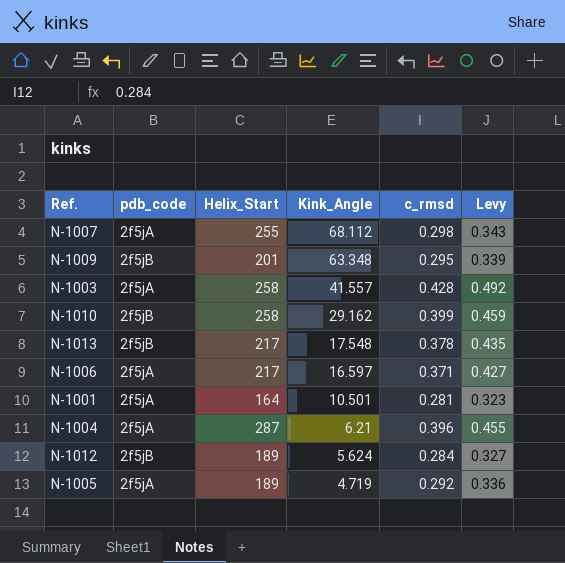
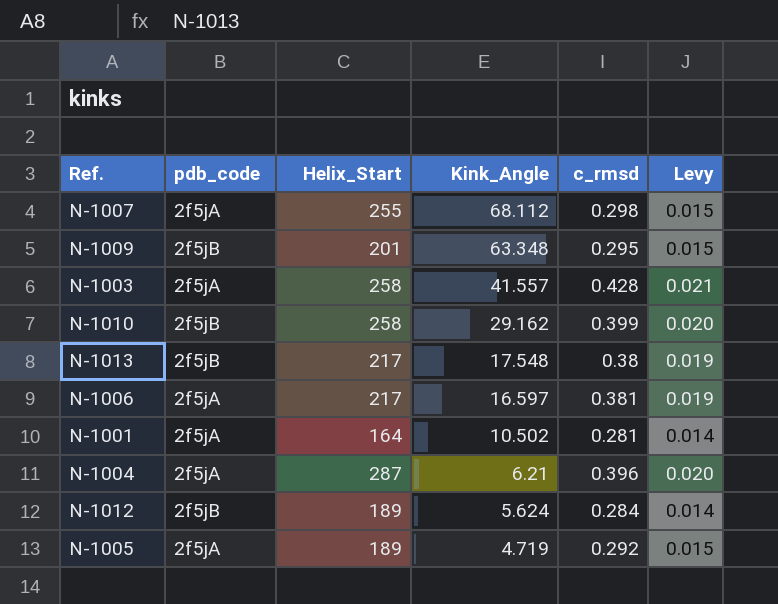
column Levy | formula: [c_rmsd] * 1.15 -> [c_rmsd] * 0.05
N-1013 | c_rmsd: 0.378 -> 0.38
N-1006 | c_rmsd: 0.371 -> 0.381
N-1001 | Kink_Angle: 10.501 -> 10.502

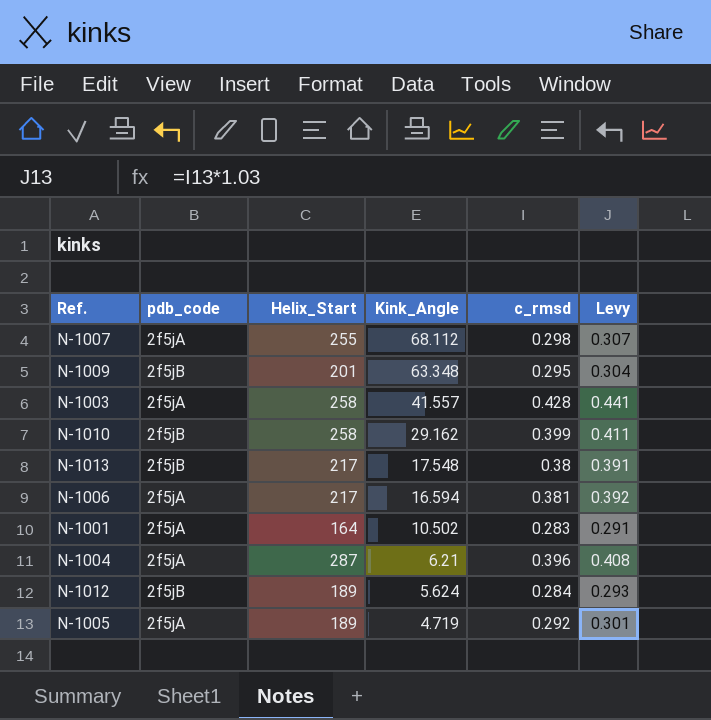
column Levy | formula: [c_rmsd] * 0.05 -> [c_rmsd] * 1.03
N-1006 | Kink_Angle: 16.597 -> 16.594
N-1001 | c_rmsd: 0.281 -> 0.283

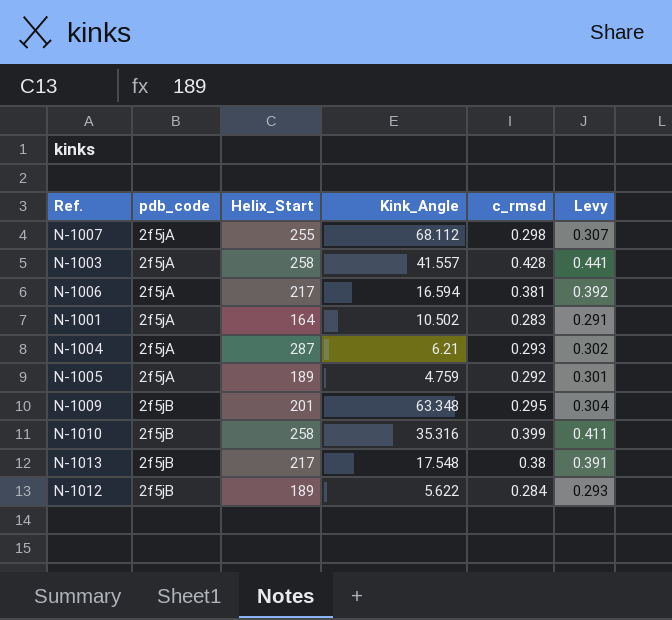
row order: Kink_Angle descending -> pdb_code ascending
N-1004 | c_rmsd: 0.396 -> 0.293
N-1004 | Levy: 0.408 -> 0.302
N-1005 | Kink_Angle: 4.719 -> 4.759
N-1010 | Kink_Angle: 29.162 -> 35.316
N-1012 | Kink_Angle: 5.624 -> 5.622

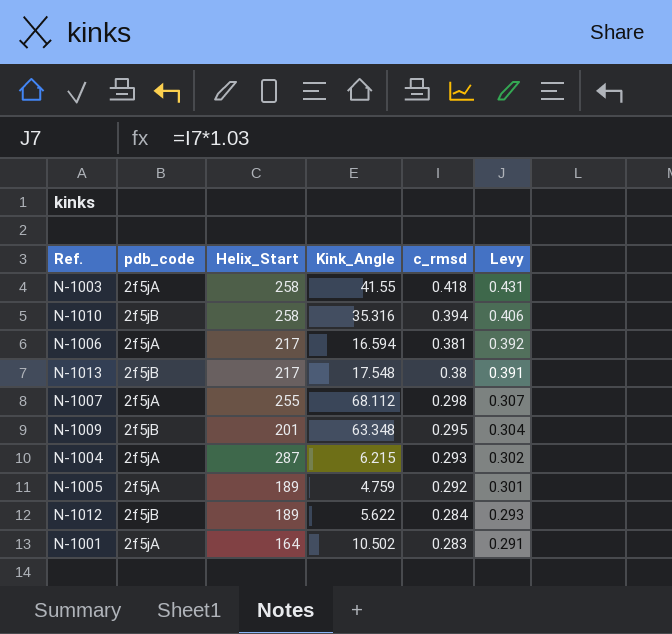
row order: pdb_code ascending -> c_rmsd descending
N-1003 | Kink_Angle: 41.557 -> 41.55
N-1003 | c_rmsd: 0.428 -> 0.418
N-1003 | Levy: 0.441 -> 0.431
N-1010 | c_rmsd: 0.399 -> 0.394
N-1010 | Levy: 0.411 -> 0.406
N-1004 | Kink_Angle: 6.21 -> 6.215

